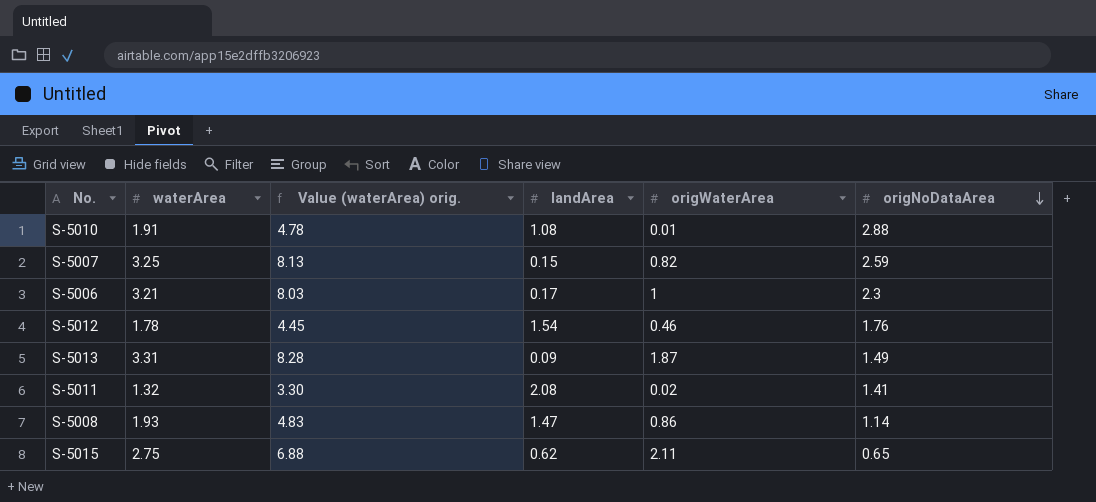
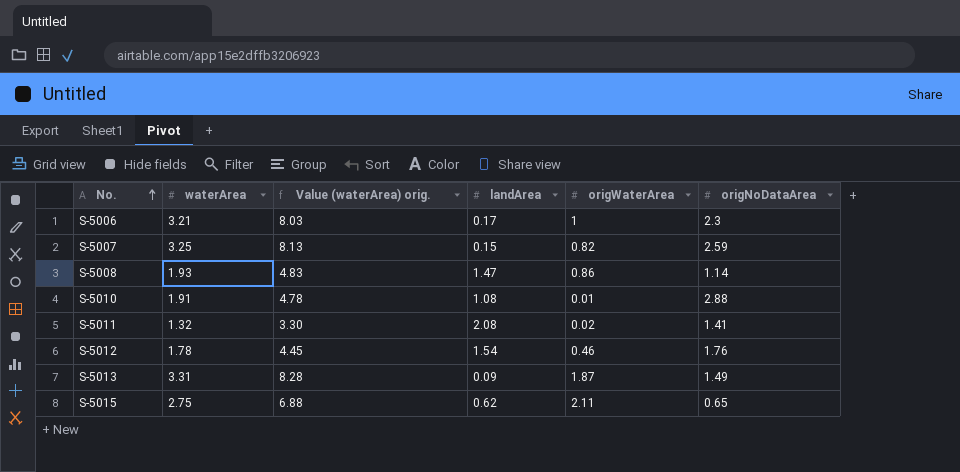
row order: origNoDataArea descending -> No. ascending

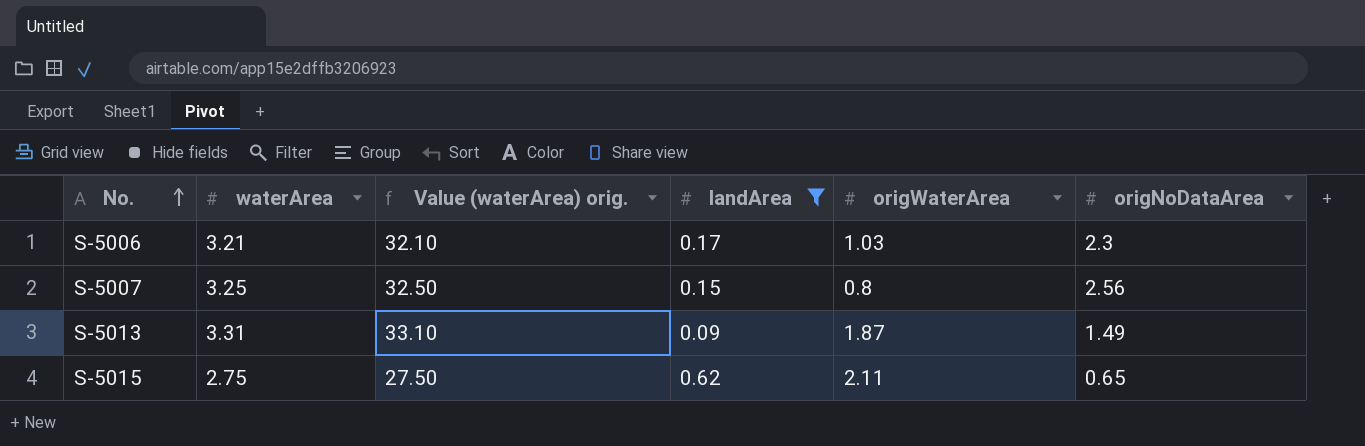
filter: none -> landArea <= 0.62
column Value (waterArea) orig. | formula: [waterArea] * 2.5 -> [waterArea] * 10
S-5006 | origWaterArea: 1 -> 1.03
S-5007 | origWaterArea: 0.82 -> 0.8
S-5007 | origNoDataArea: 2.59 -> 2.56

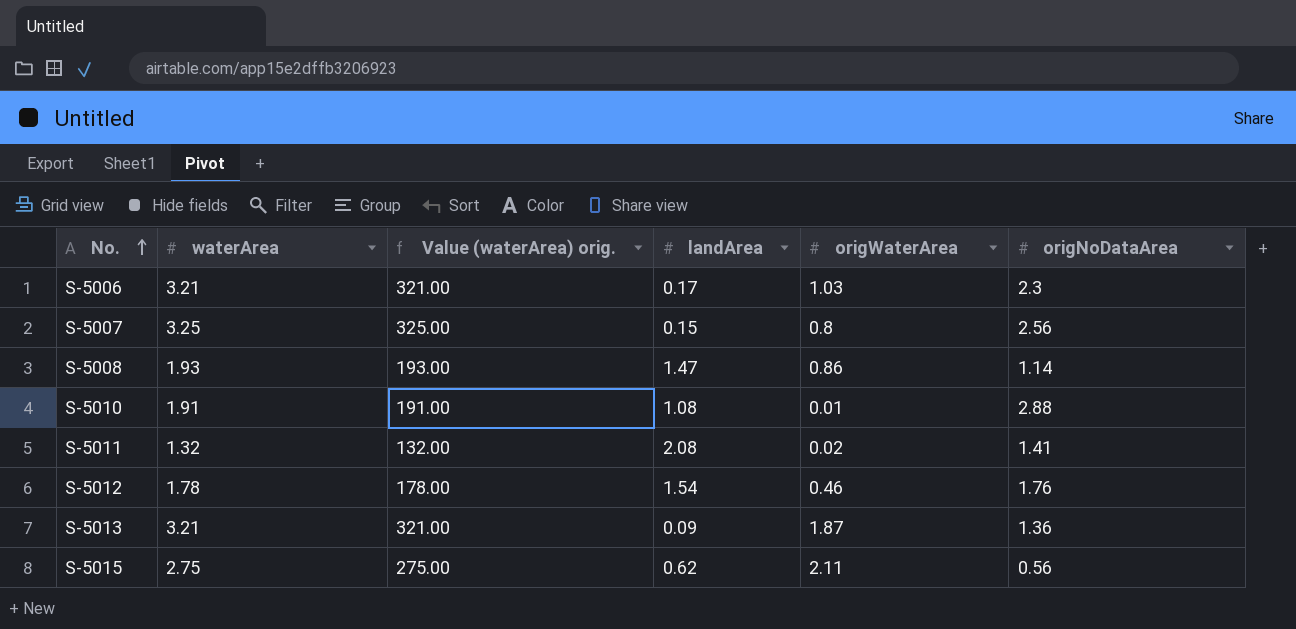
filter: landArea <= 0.62 -> none
column Value (waterArea) orig. | formula: [waterArea] * 10 -> [waterArea] * 100
S-5013 | waterArea: 3.31 -> 3.21
S-5013 | origNoDataArea: 1.49 -> 1.36
S-5015 | origNoDataArea: 0.65 -> 0.56

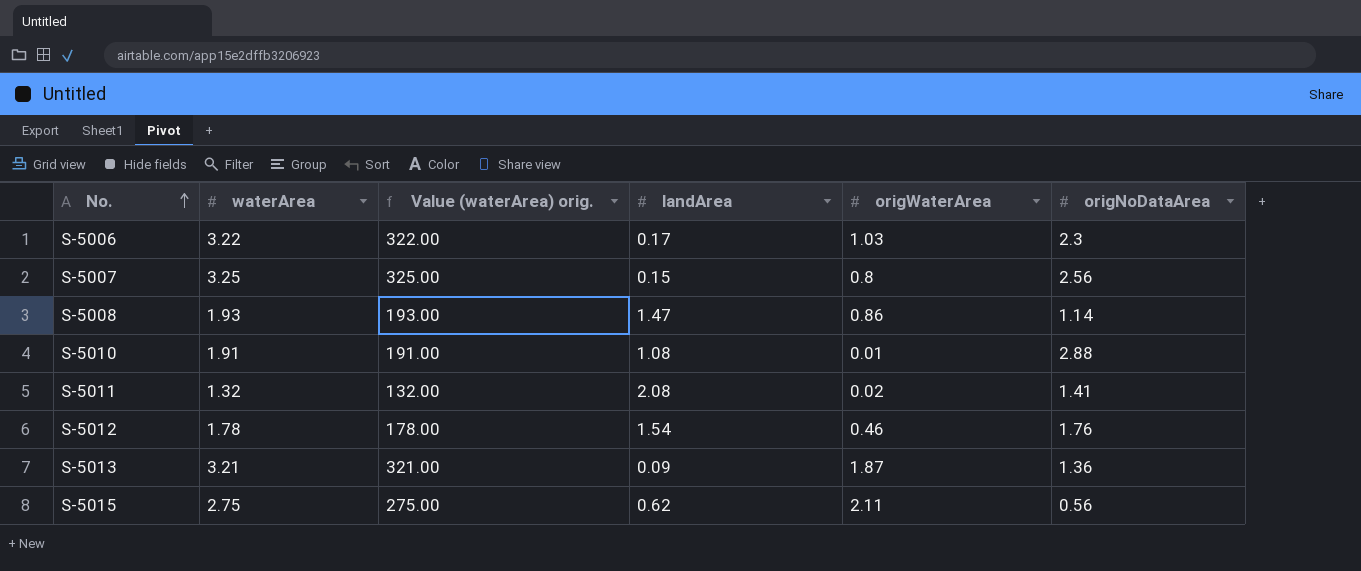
S-5006 | waterArea: 3.21 -> 3.22
S-5006 | Value (waterArea) orig.: 321.00 -> 322.00

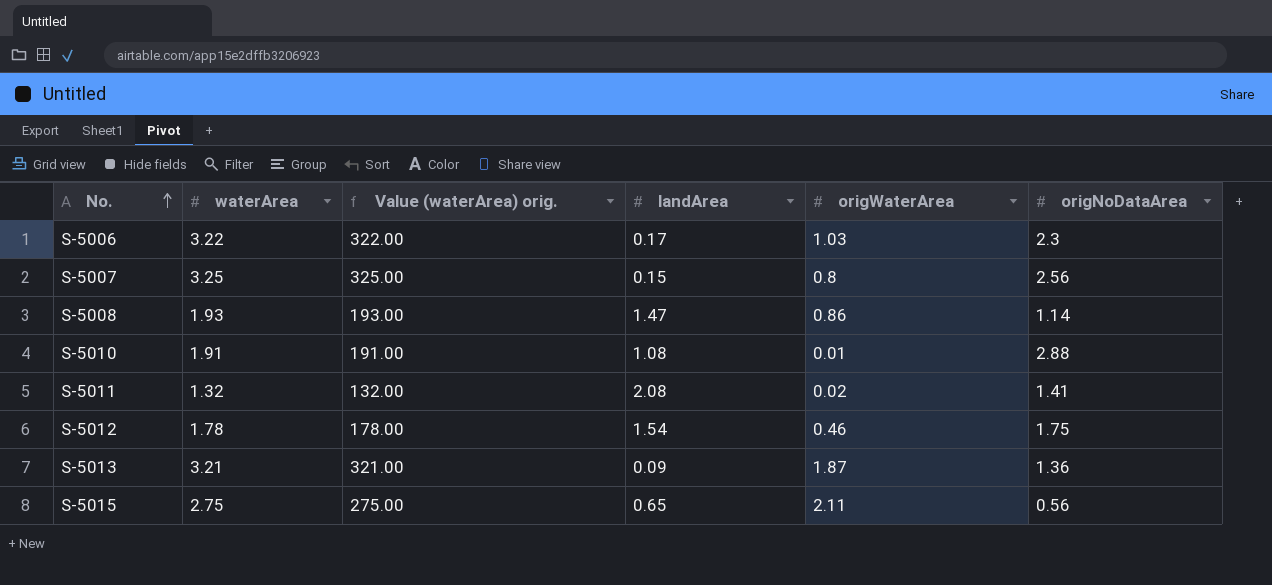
S-5012 | origNoDataArea: 1.76 -> 1.75
S-5015 | landArea: 0.62 -> 0.65

